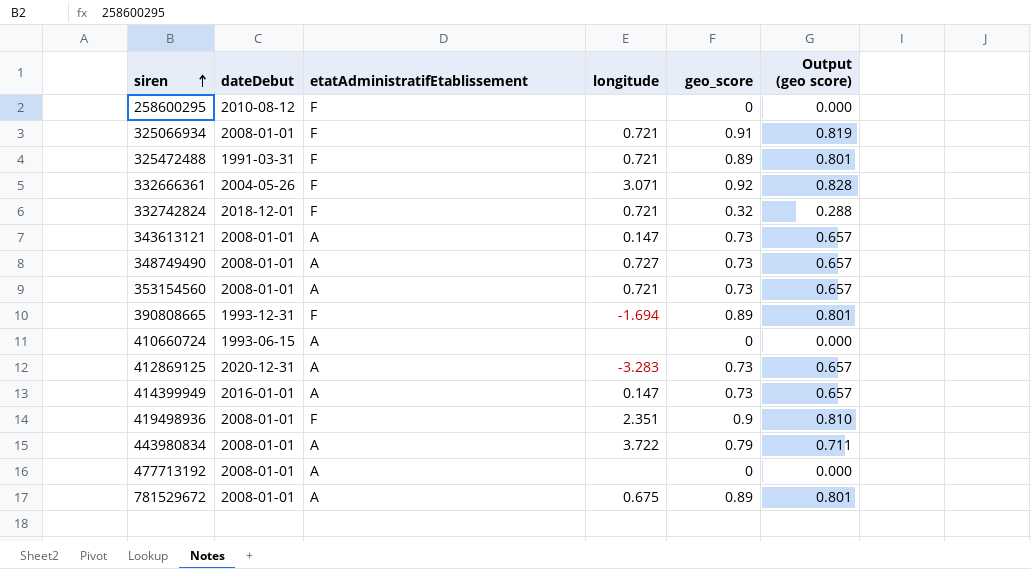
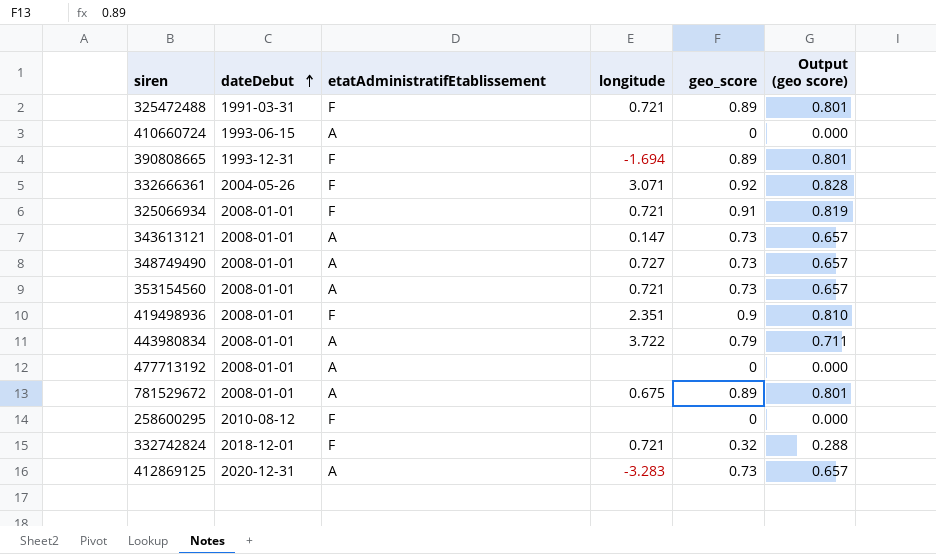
row order: siren ascending -> dateDebut ascending
row 414399949: 2016-01-01 | A | 0.147 | 0.73 | 0.657 -> none

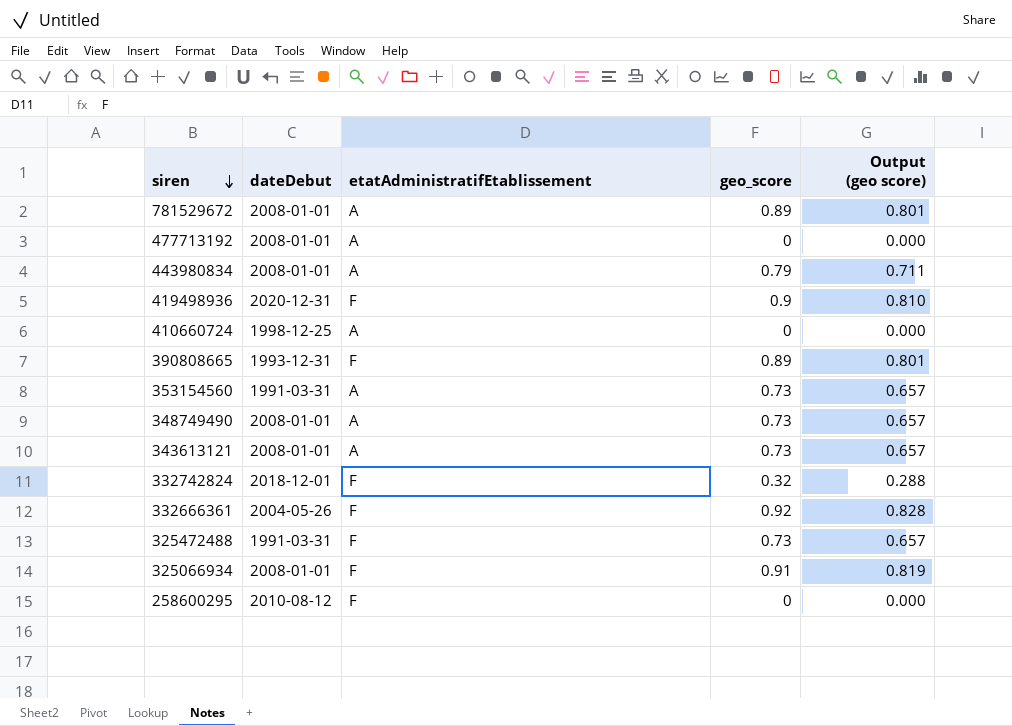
row order: dateDebut ascending -> siren descending
column longitude | position: 4 -> none
row 412869125: 2020-12-31 | A | -3.283 | 0.73 | 0.657 -> none
419498936 | dateDebut: 2008-01-01 -> 2020-12-31
410660724 | dateDebut: 1993-06-15 -> 1998-12-25
353154560 | dateDebut: 2008-01-01 -> 1991-03-31
325472488 | geo_score: 0.89 -> 0.73
325472488 | Output (geo score): 0.801 -> 0.657

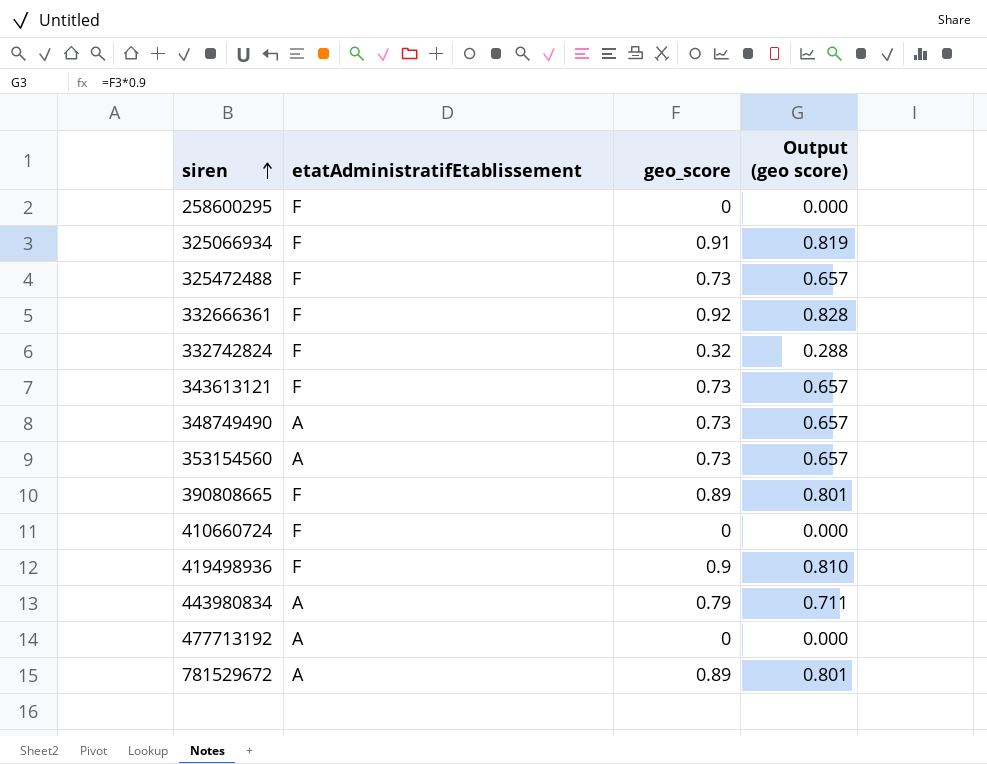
row order: siren descending -> siren ascending
column dateDebut | position: 2 -> none
343613121 | etatAdministratifEtablissement: A -> F
410660724 | etatAdministratifEtablissement: A -> F

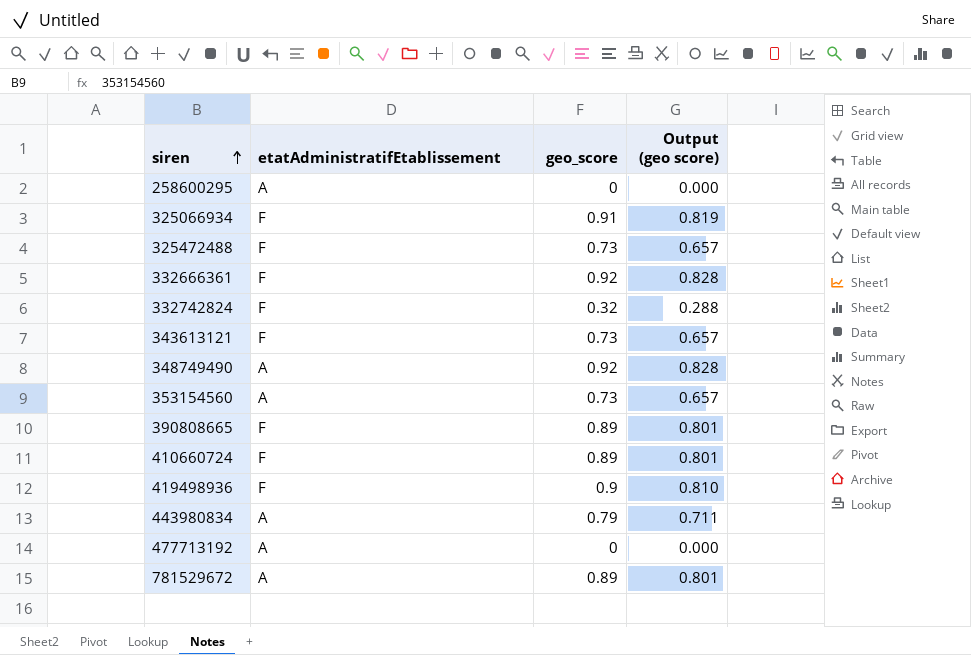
258600295 | etatAdministratifEtablissement: F -> A
348749490 | geo_score: 0.73 -> 0.92
348749490 | Output (geo score): 0.657 -> 0.828
410660724 | geo_score: 0 -> 0.89
410660724 | Output (geo score): 0.000 -> 0.801

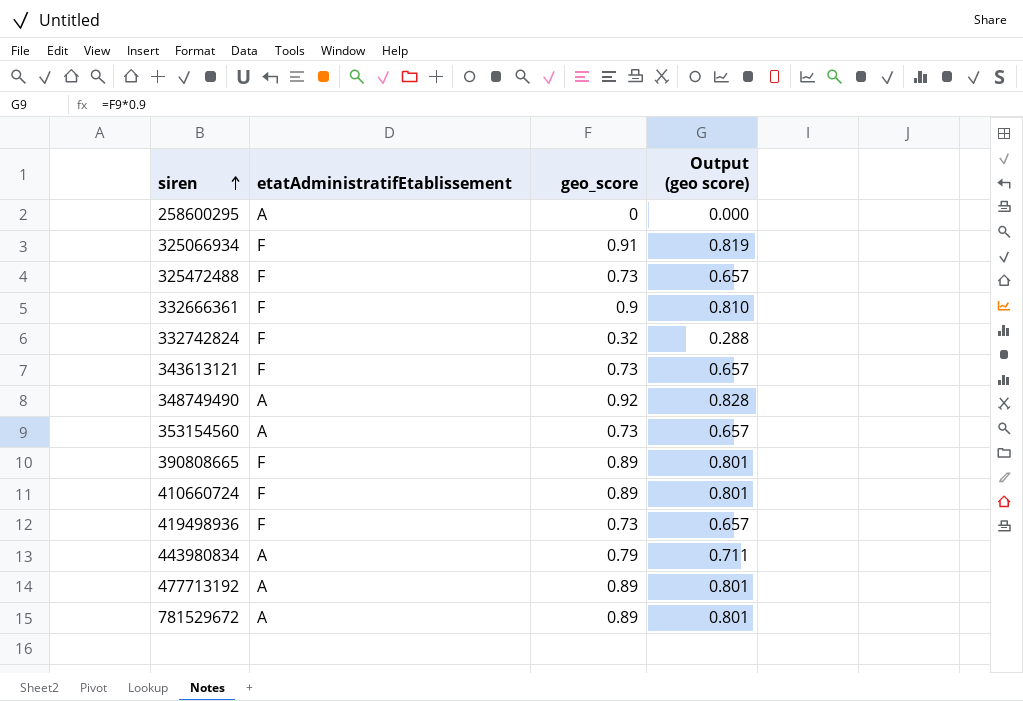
332666361 | geo_score: 0.92 -> 0.9
332666361 | Output (geo score): 0.828 -> 0.810
419498936 | geo_score: 0.9 -> 0.73
419498936 | Output (geo score): 0.810 -> 0.657
477713192 | geo_score: 0 -> 0.89
477713192 | Output (geo score): 0.000 -> 0.801

